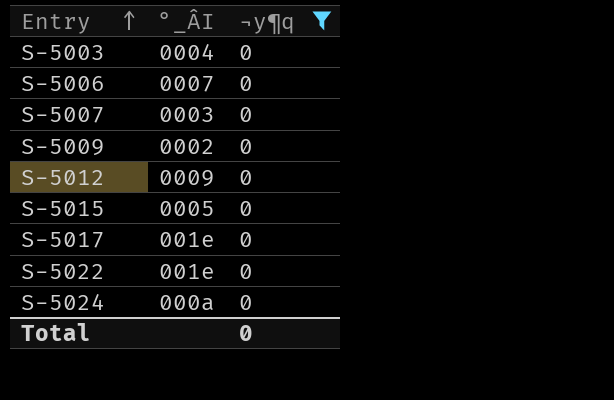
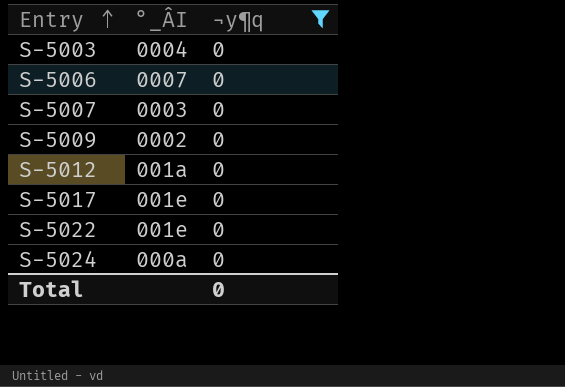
row S-5015: 0005 | 0 -> none
S-5012 | °_ÂI: 0009 -> 001a

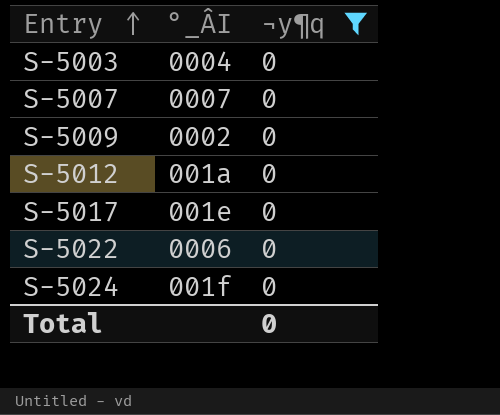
row S-5006: 0007 | 0 -> none
S-5007 | °_ÂI: 0003 -> 0007
S-5022 | °_ÂI: 001e -> 0006
S-5024 | °_ÂI: 000a -> 001f

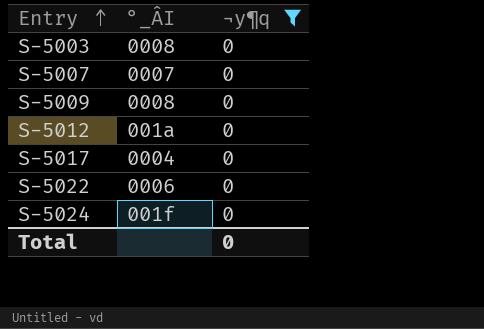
S-5003 | °_ÂI: 0004 -> 0008
S-5009 | °_ÂI: 0002 -> 0008
S-5017 | °_ÂI: 001e -> 0004

